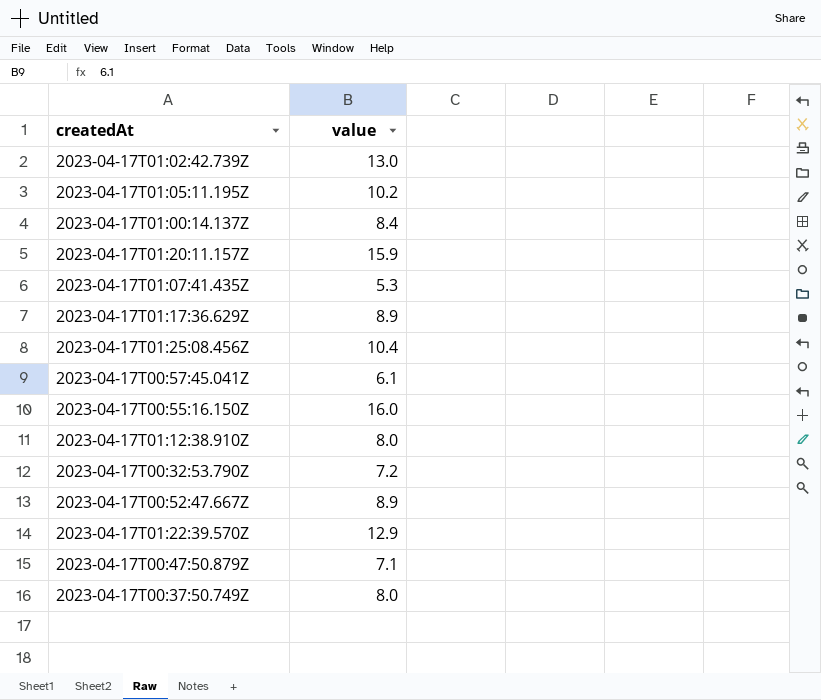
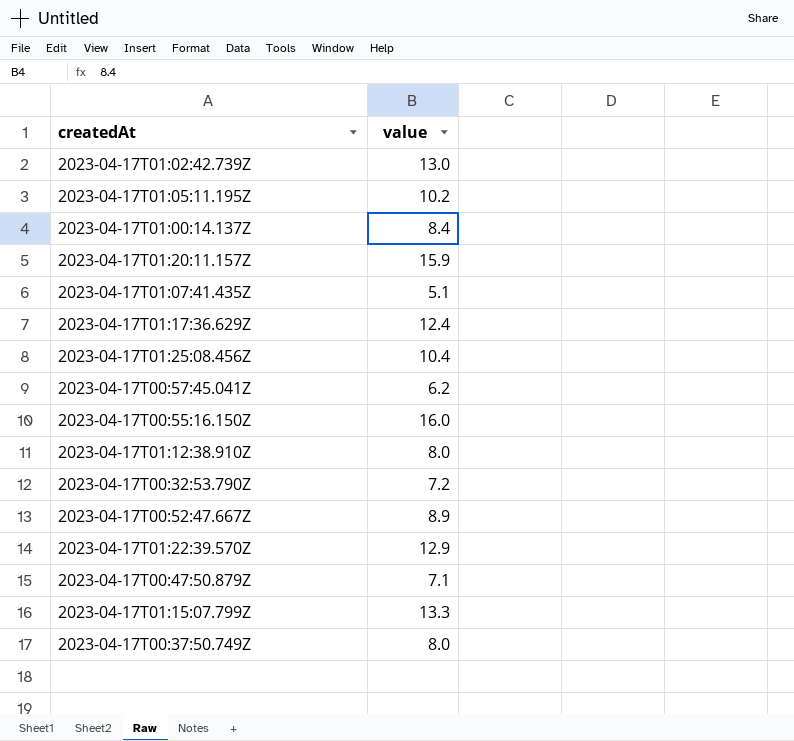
2023-04-17T01:07:41.435Z | value: 5.3 -> 5.1
2023-04-17T01:17:36.629Z | value: 8.9 -> 12.4
2023-04-17T00:57:45.041Z | value: 6.1 -> 6.2
row 2023-04-17T01:15:07.799Z: none -> 13.3

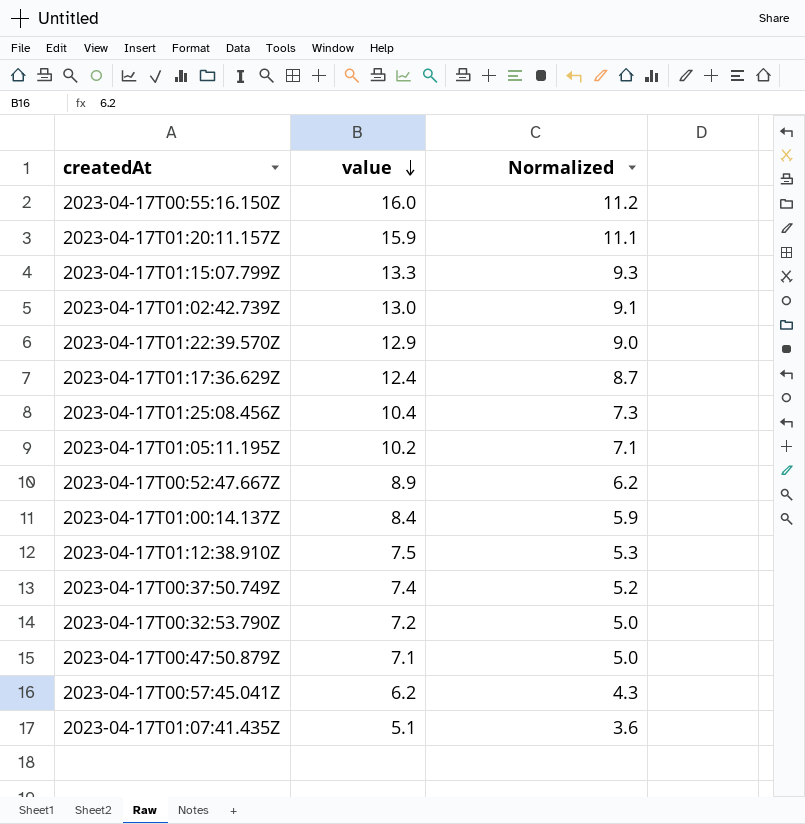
row order: none -> value descending
column Normalized | formula: none -> [value] * 0.7
2023-04-17T01:12:38.910Z | value: 8.0 -> 7.5
2023-04-17T00:37:50.749Z | value: 8.0 -> 7.4

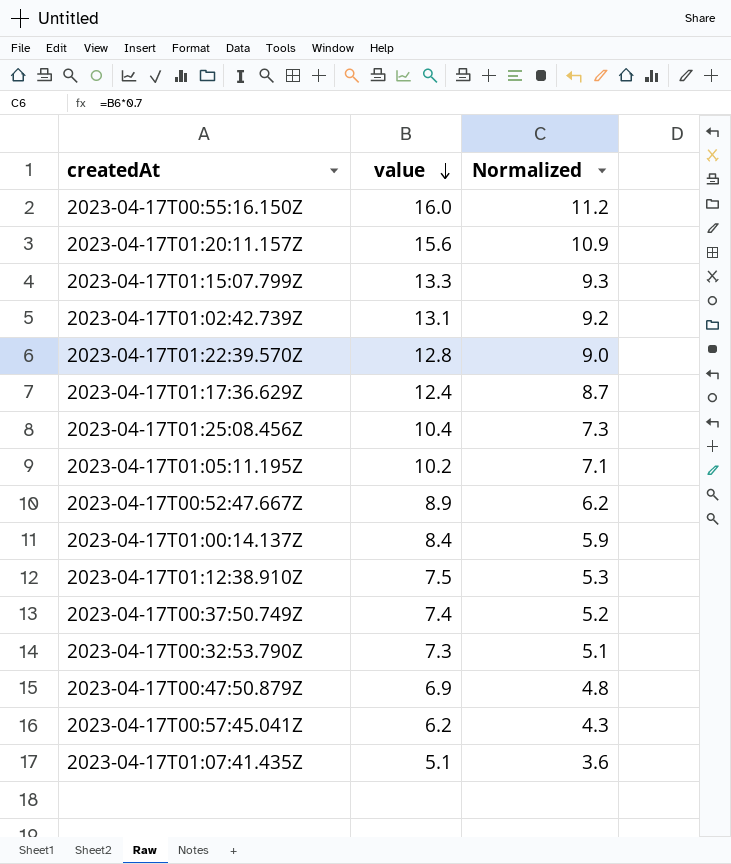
2023-04-17T01:20:11.157Z | value: 15.9 -> 15.6
2023-04-17T01:20:11.157Z | Normalized: 11.1 -> 10.9
2023-04-17T01:02:42.739Z | value: 13.0 -> 13.1
2023-04-17T01:02:42.739Z | Normalized: 9.1 -> 9.2
2023-04-17T01:22:39.570Z | value: 12.9 -> 12.8
2023-04-17T00:32:53.790Z | value: 7.2 -> 7.3
2023-04-17T00:32:53.790Z | Normalized: 5.0 -> 5.1
2023-04-17T00:47:50.879Z | value: 7.1 -> 6.9
2023-04-17T00:47:50.879Z | Normalized: 5.0 -> 4.8

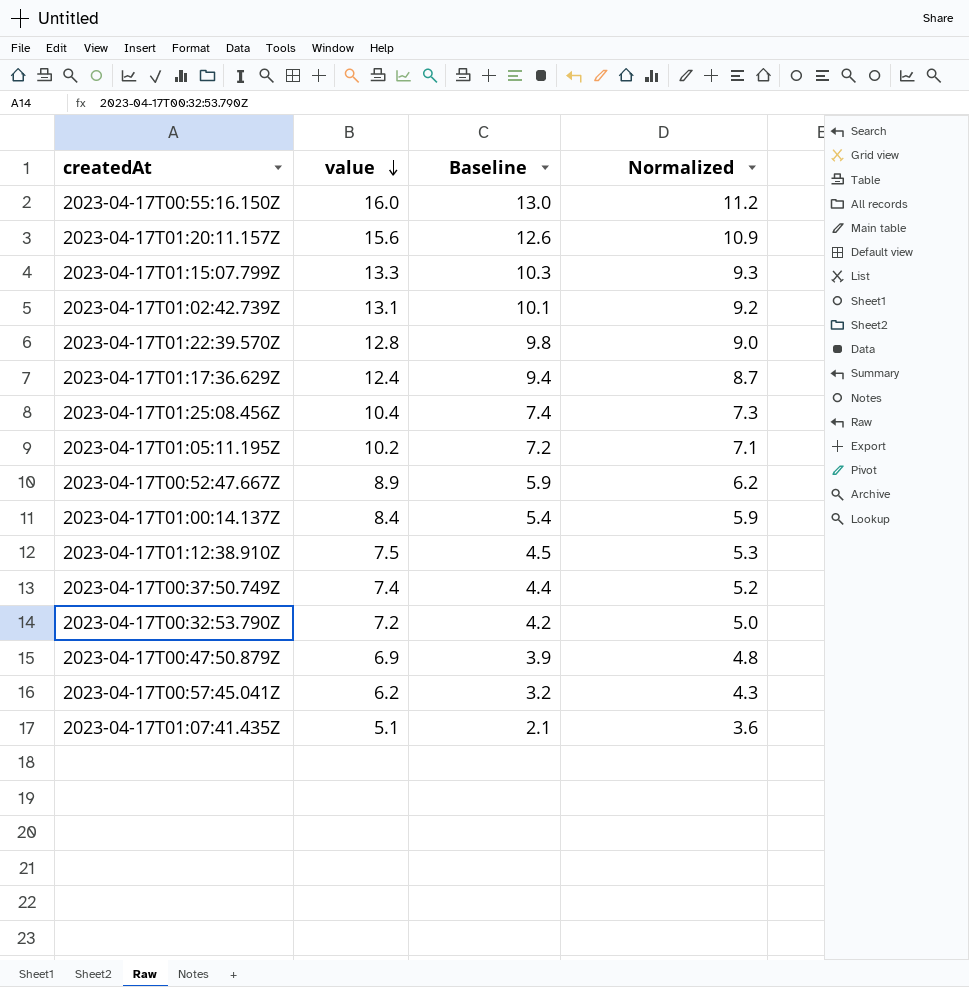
column Baseline | formula: none -> [value] - 3
2023-04-17T00:32:53.790Z | value: 7.3 -> 7.2
2023-04-17T00:32:53.790Z | Normalized: 5.1 -> 5.0

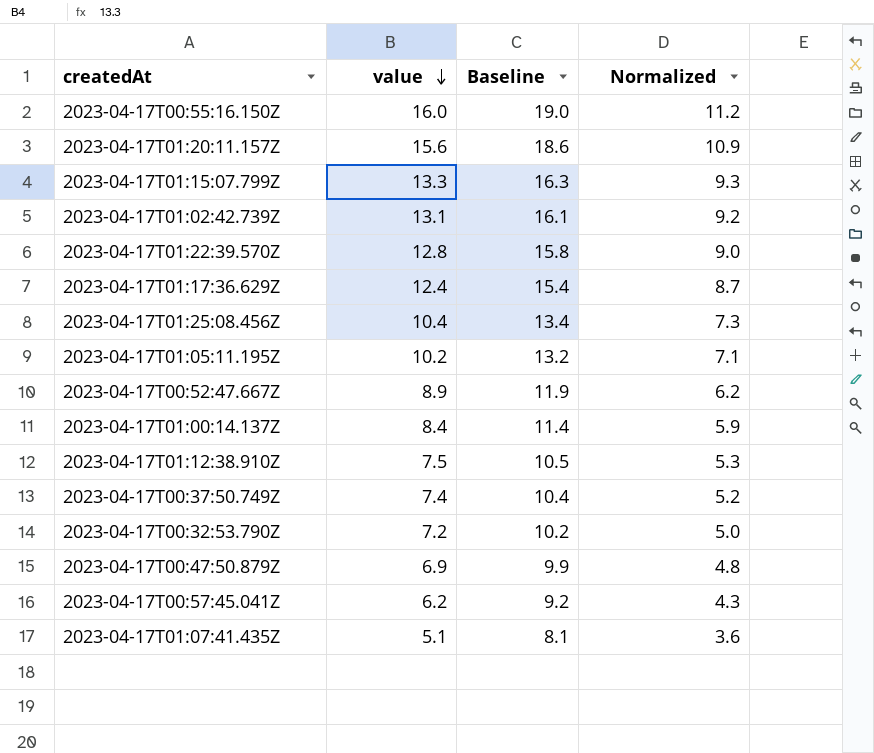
column Baseline | formula: [value] - 3 -> [value] + 3

